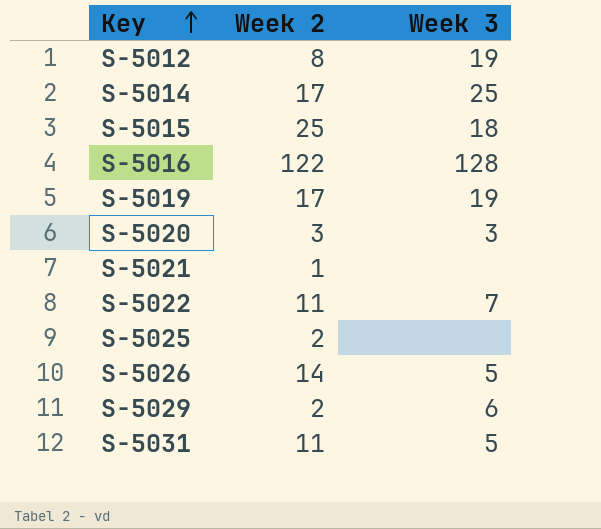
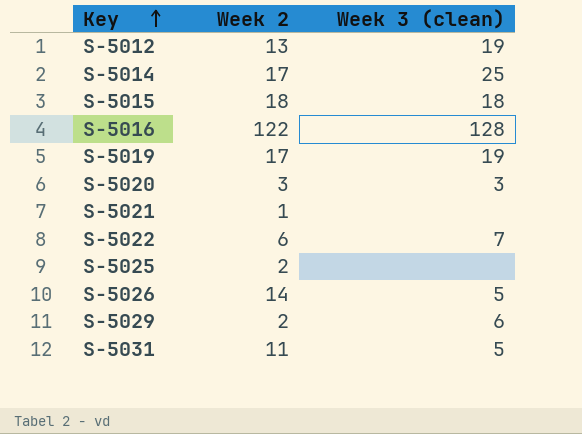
column name: Week 3 -> Week 3 (clean)
S-5012 | Week 2: 8 -> 13
S-5015 | Week 2: 25 -> 18
S-5022 | Week 2: 11 -> 6

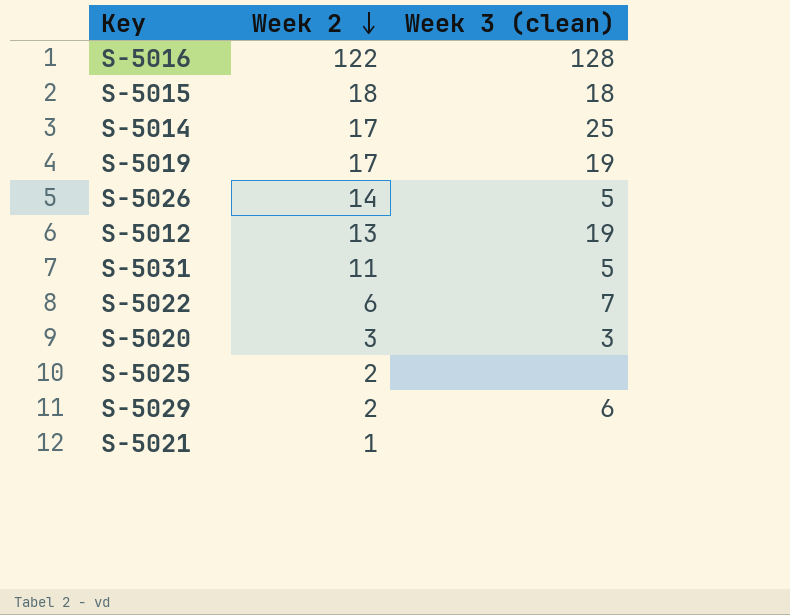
row order: Key ascending -> Week 2 descending

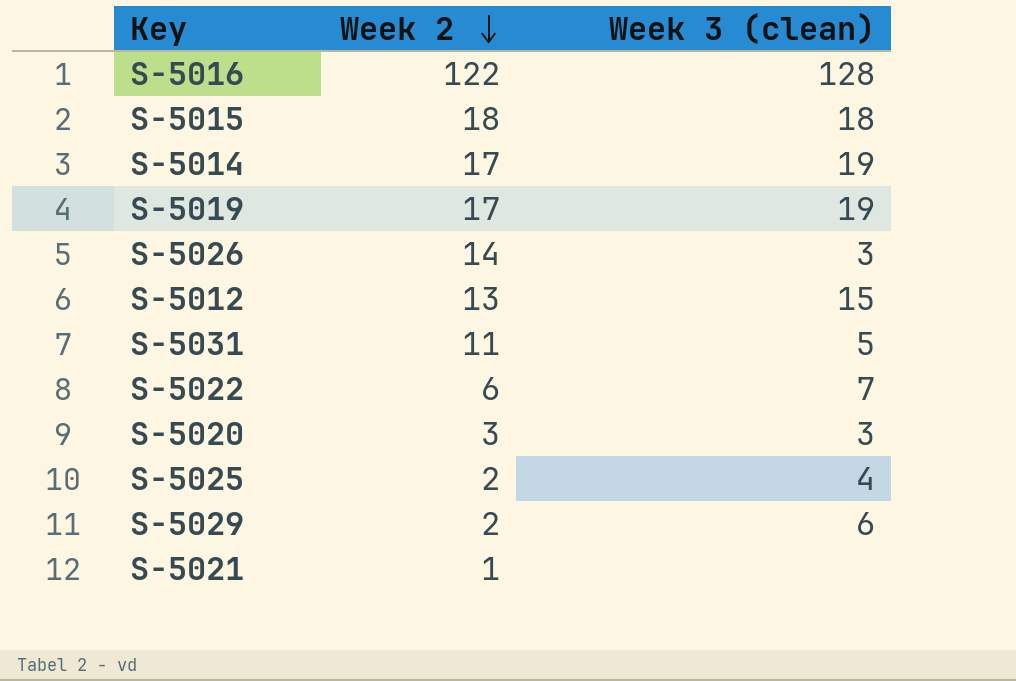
S-5014 | Week 3 (clean): 25 -> 19
S-5026 | Week 3 (clean): 5 -> 3
S-5012 | Week 3 (clean): 19 -> 15
S-5025 | Week 3 (clean): none -> 4

